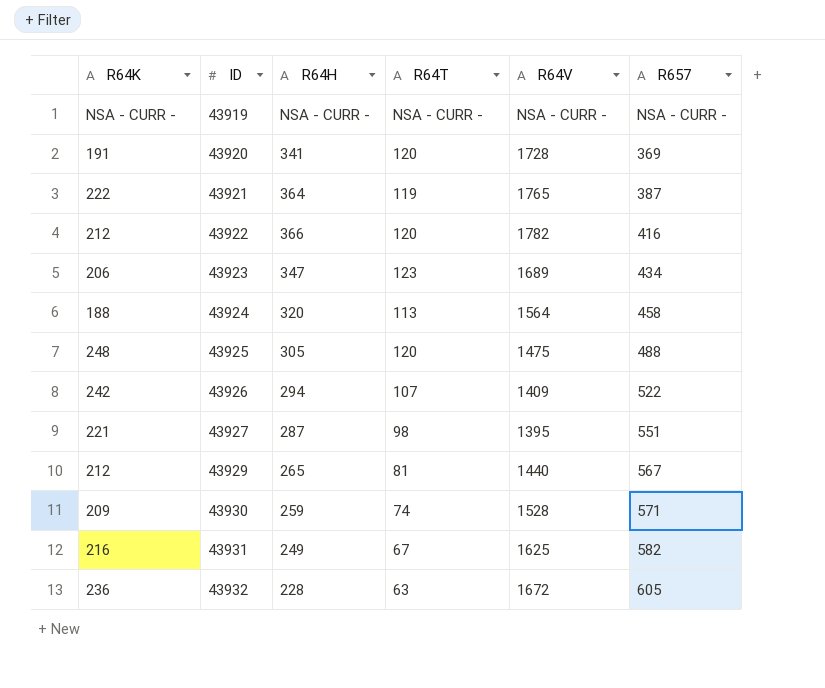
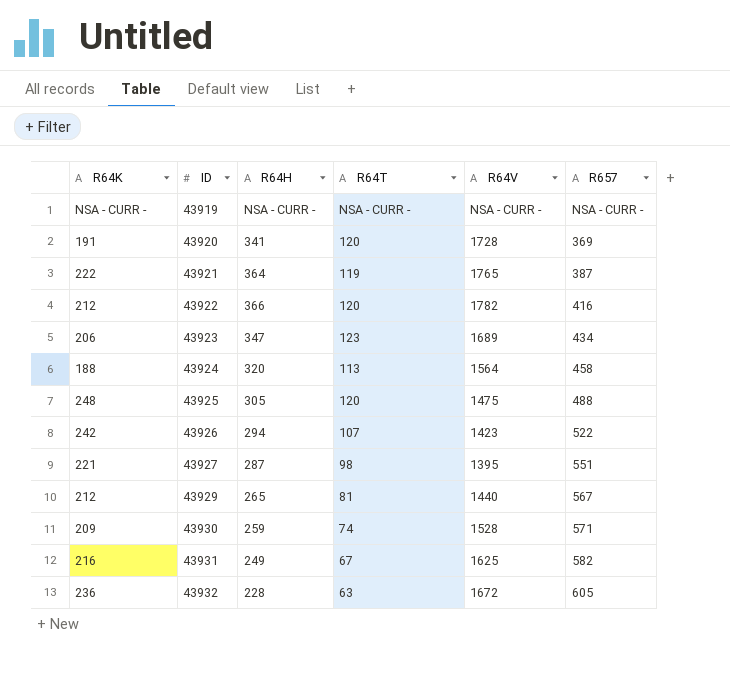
43926 | R64V: 1409 -> 1423

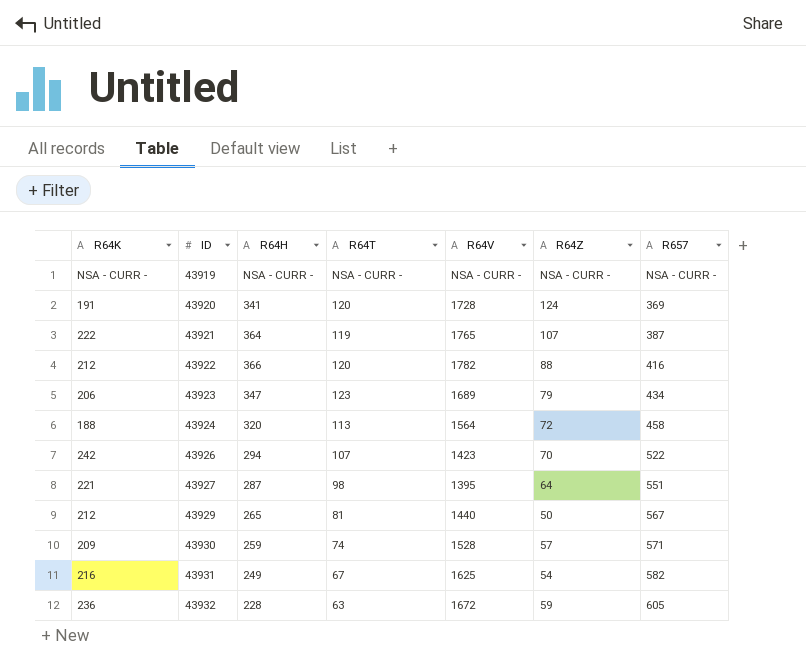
column R64Z | position: none -> 6
row 43925: 248 | 305 | 120 | 1475 | 488 -> none

